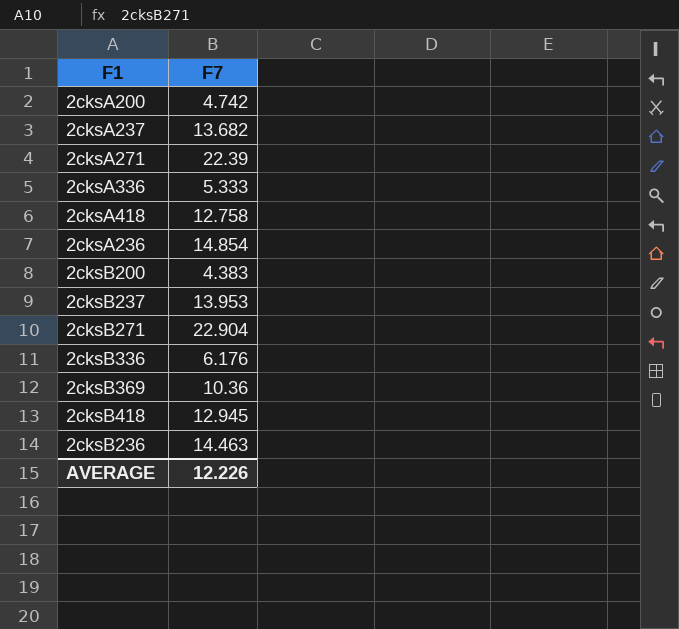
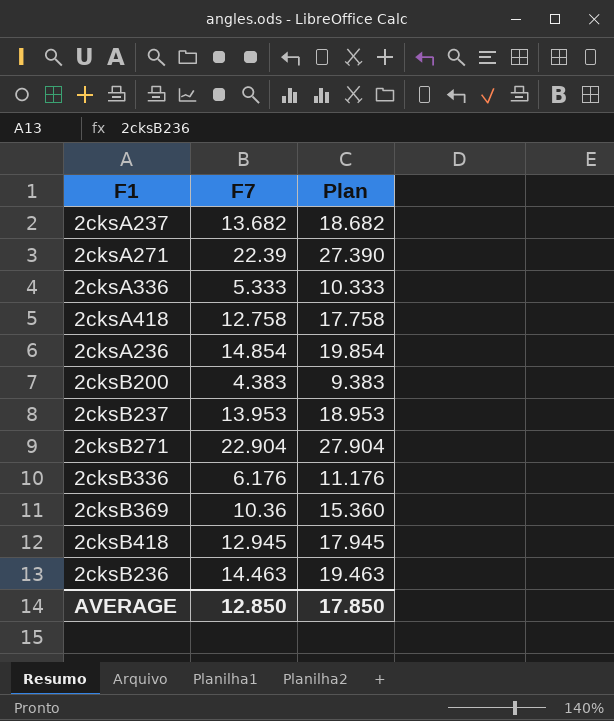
column Plan | formula: none -> [F7] + 5
row 2cksA200: 4.742 -> none
AVERAGE | F7: 12.226 -> 12.850

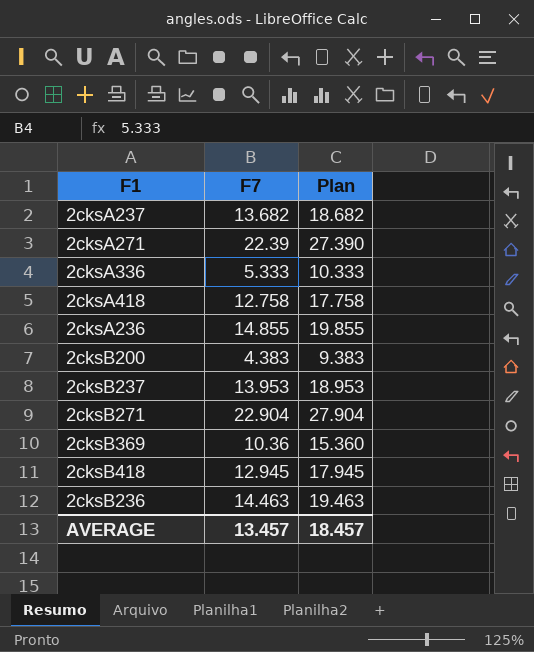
row 2cksB336: 6.176 | 11.176 -> none
2cksA236 | F7: 14.854 -> 14.855
2cksA236 | Plan: 19.854 -> 19.855
AVERAGE | F7: 12.850 -> 13.457
AVERAGE | Plan: 17.850 -> 18.457

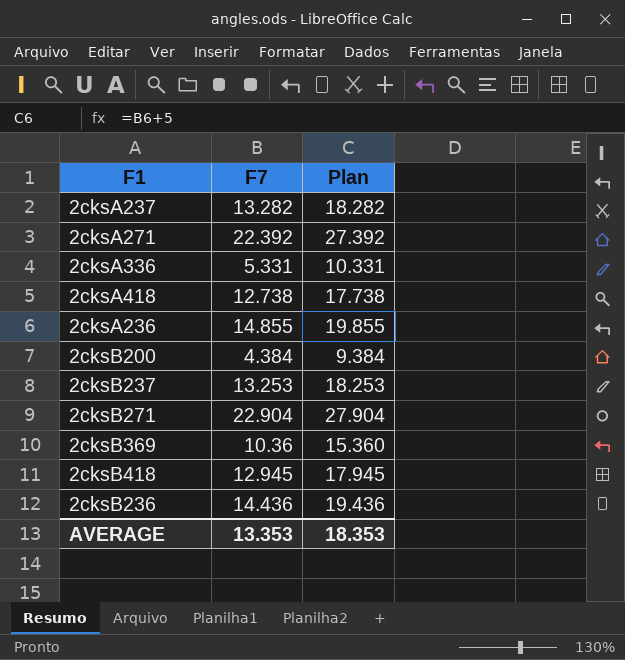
2cksA237 | F7: 13.682 -> 13.282
2cksA237 | Plan: 18.682 -> 18.282
2cksA271 | F7: 22.39 -> 22.392
2cksA271 | Plan: 27.390 -> 27.392
2cksA336 | F7: 5.333 -> 5.331
2cksA336 | Plan: 10.333 -> 10.331
2cksA418 | F7: 12.758 -> 12.738
2cksA418 | Plan: 17.758 -> 17.738
2cksB200 | F7: 4.383 -> 4.384
2cksB200 | Plan: 9.383 -> 9.384
2cksB237 | F7: 13.953 -> 13.253
2cksB237 | Plan: 18.953 -> 18.253
2cksB236 | F7: 14.463 -> 14.436
2cksB236 | Plan: 19.463 -> 19.436
AVERAGE | F7: 13.457 -> 13.353
AVERAGE | Plan: 18.457 -> 18.353

